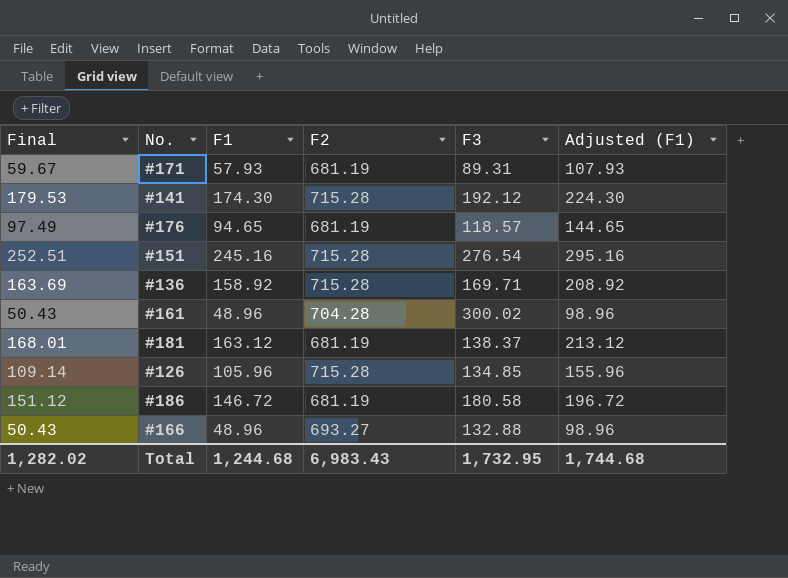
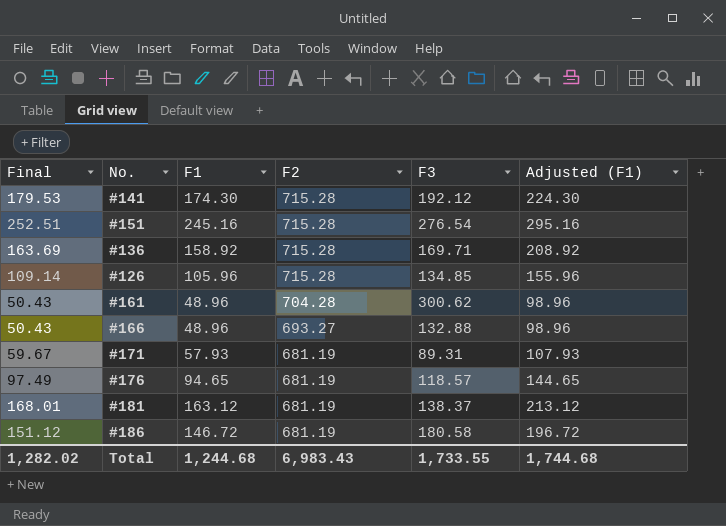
row order: none -> F2 descending
#161 | F3: 300.02 -> 300.62
Total | F3: 1,732.95 -> 1,733.55

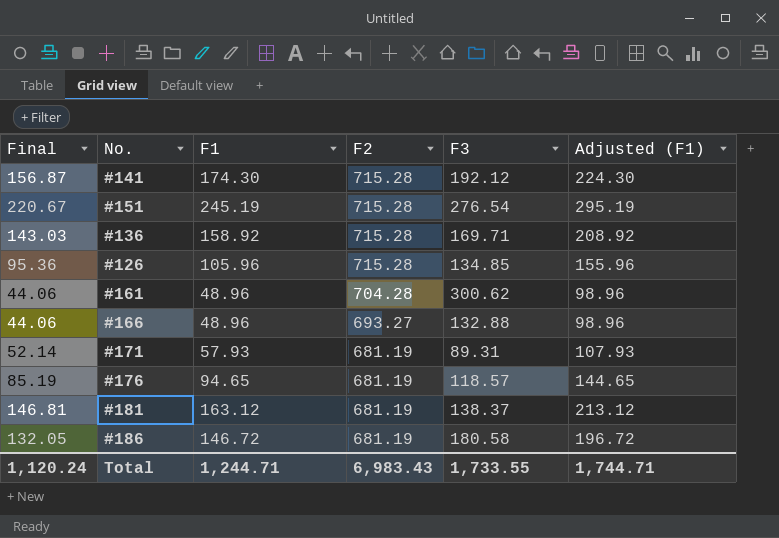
column Final | formula: [F1] * 1.03 -> [F1] * 0.9
#151 | F1: 245.16 -> 245.19
#151 | Adjusted (F1): 295.16 -> 295.19
Total | Final: 1,282.02 -> 1,120.24
Total | F1: 1,244.68 -> 1,244.71
Total | Adjusted (F1): 1,744.68 -> 1,744.71

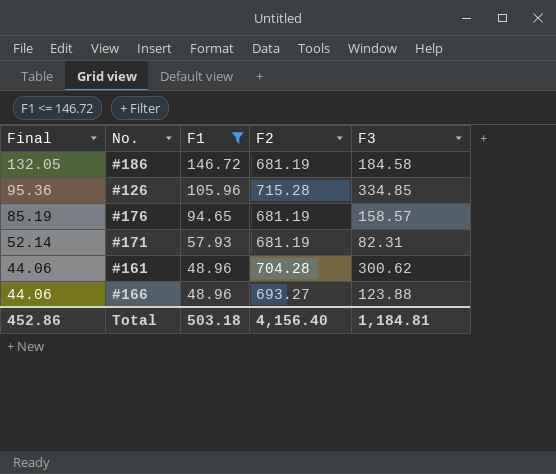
filter: none -> F1 <= 146.72
row order: F2 descending -> Final descending
column Adjusted (F1) | formula: [F1] + 50 -> none
#186 | F3: 180.58 -> 184.58
#126 | F3: 134.85 -> 334.85
#176 | F3: 118.57 -> 158.57
#171 | F3: 89.31 -> 82.31
#166 | F3: 132.88 -> 123.88
Total | Final: 1,120.24 -> 452.86
Total | F1: 1,244.71 -> 503.18
Total | F2: 6,983.43 -> 4,156.40
Total | F3: 1,733.55 -> 1,184.81

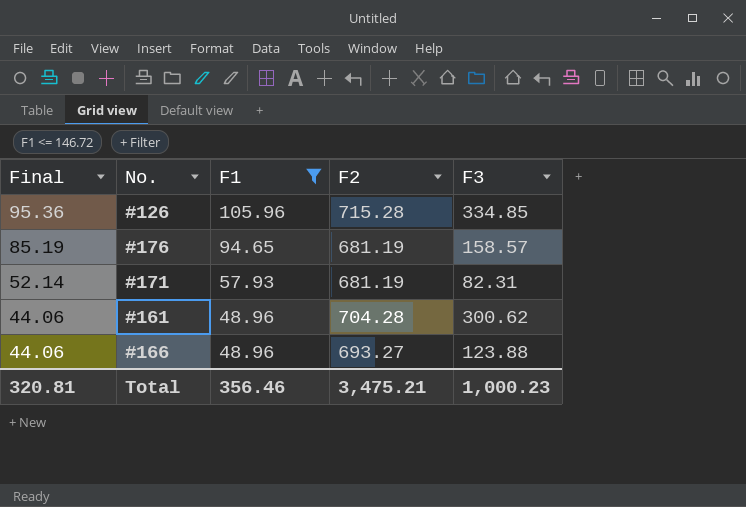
row #186: 132.05 | 146.72 | 681.19 | 184.58 -> none
Total | Final: 452.86 -> 320.81
Total | F1: 503.18 -> 356.46
Total | F2: 4,156.40 -> 3,475.21
Total | F3: 1,184.81 -> 1,000.23

